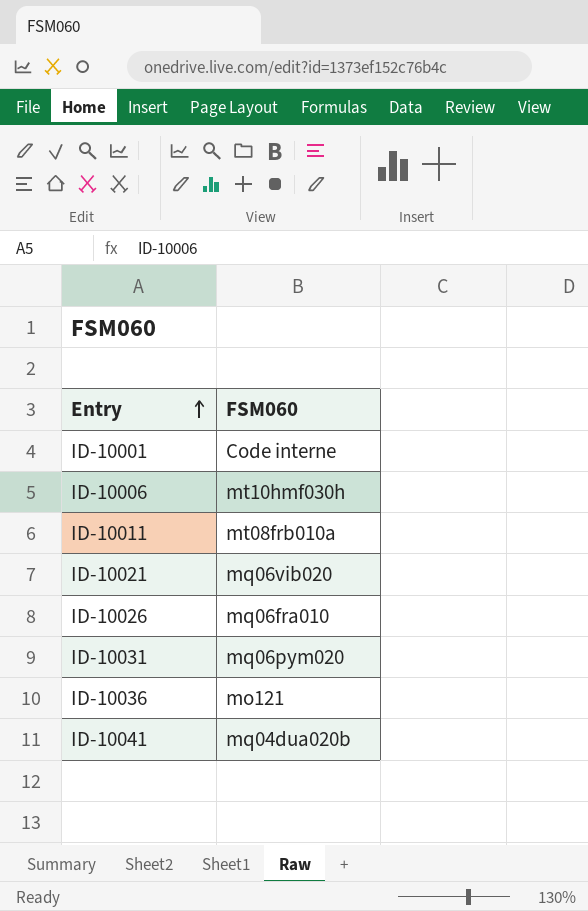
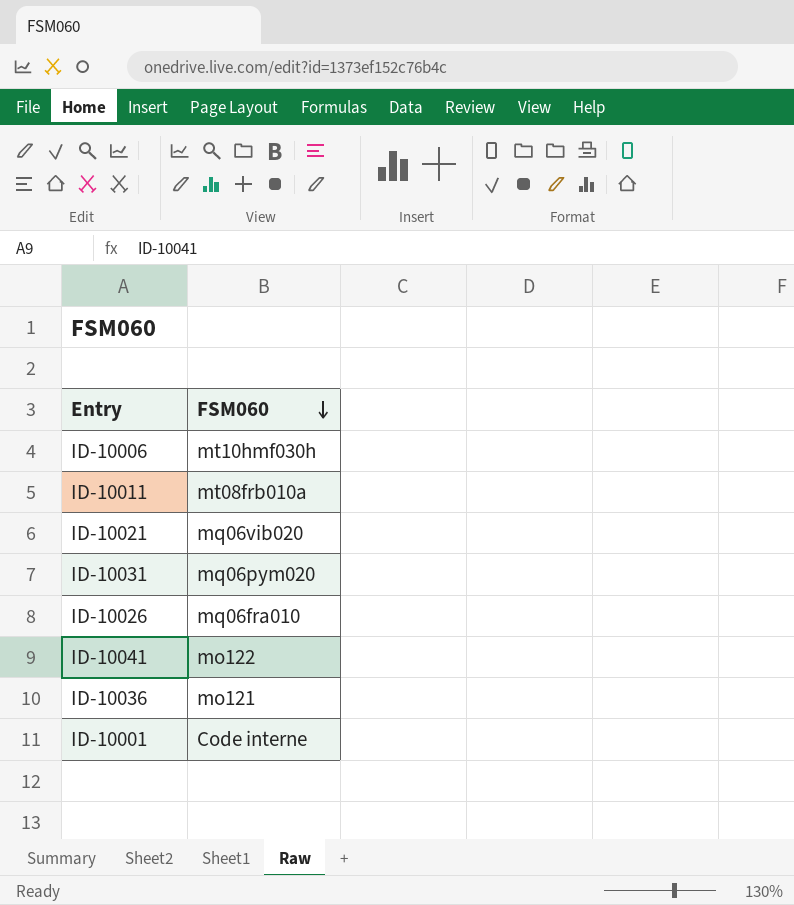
row order: Entry ascending -> FSM060 descending
ID-10041 | FSM060: mq04dua020b -> mo122

